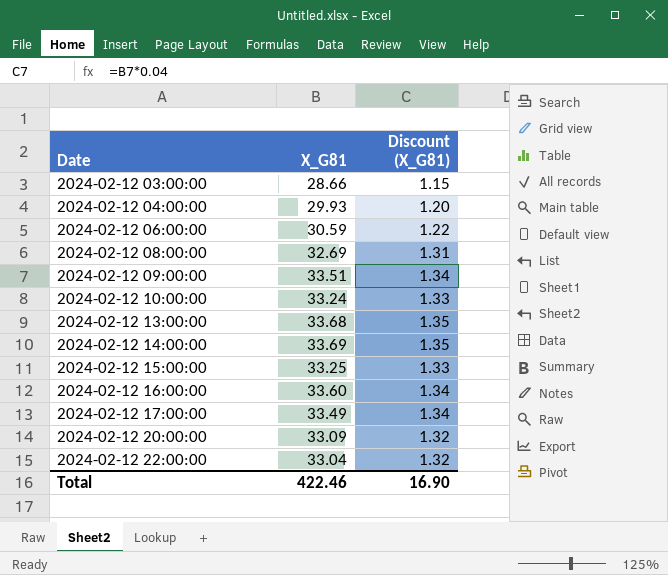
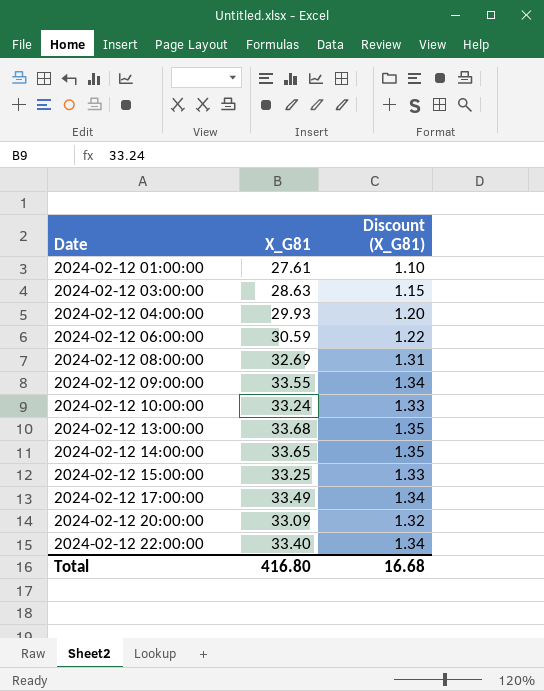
row 2024-02-12 16:00:00: 33.60 | 1.34 -> none
row 2024-02-12 01:00:00: none -> 27.61 | 1.10
2024-02-12 03:00:00 | X_G81: 28.66 -> 28.63
2024-02-12 09:00:00 | X_G81: 33.51 -> 33.55
2024-02-12 14:00:00 | X_G81: 33.69 -> 33.65
2024-02-12 22:00:00 | X_G81: 33.04 -> 33.40
2024-02-12 22:00:00 | Discount (X_G81): 1.32 -> 1.34
Total | X_G81: 422.46 -> 416.80
Total | Discount (X_G81): 16.90 -> 16.68

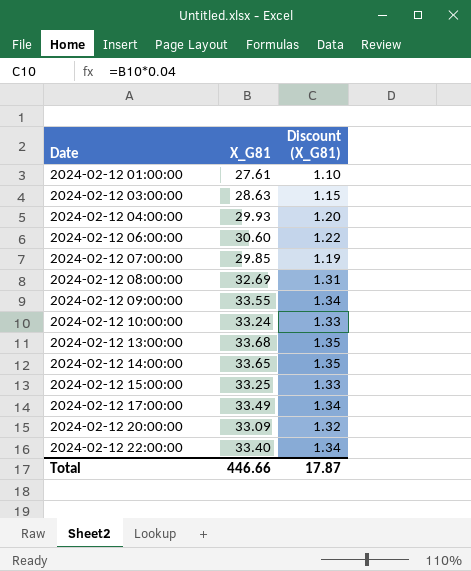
2024-02-12 06:00:00 | X_G81: 30.59 -> 30.60
row 2024-02-12 07:00:00: none -> 29.85 | 1.19
Total | X_G81: 416.80 -> 446.66
Total | Discount (X_G81): 16.68 -> 17.87

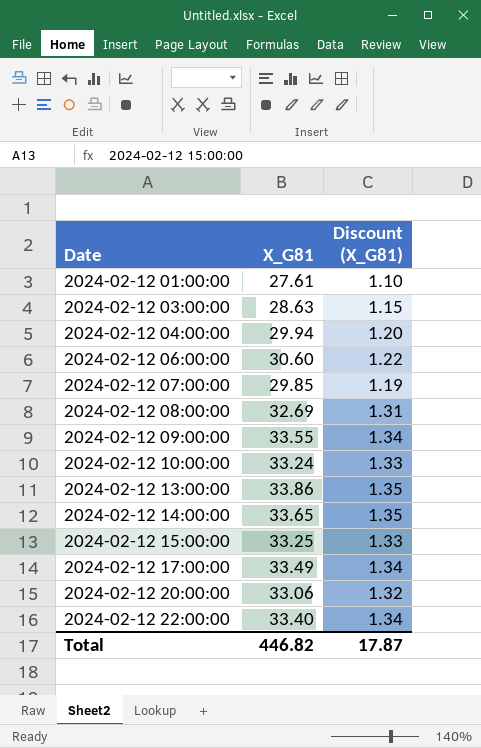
2024-02-12 04:00:00 | X_G81: 29.93 -> 29.94
2024-02-12 13:00:00 | X_G81: 33.68 -> 33.86
2024-02-12 20:00:00 | X_G81: 33.09 -> 33.06
Total | X_G81: 446.66 -> 446.82

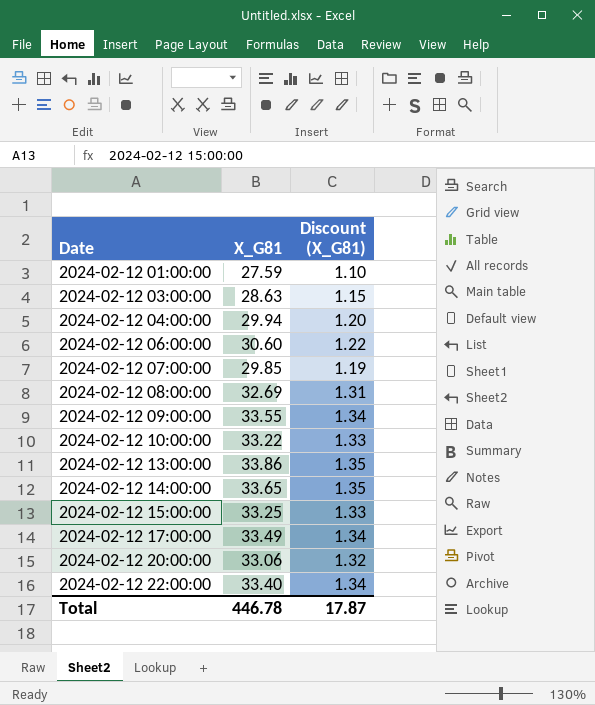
2024-02-12 01:00:00 | X_G81: 27.61 -> 27.59
2024-02-12 10:00:00 | X_G81: 33.24 -> 33.22
Total | X_G81: 446.82 -> 446.78

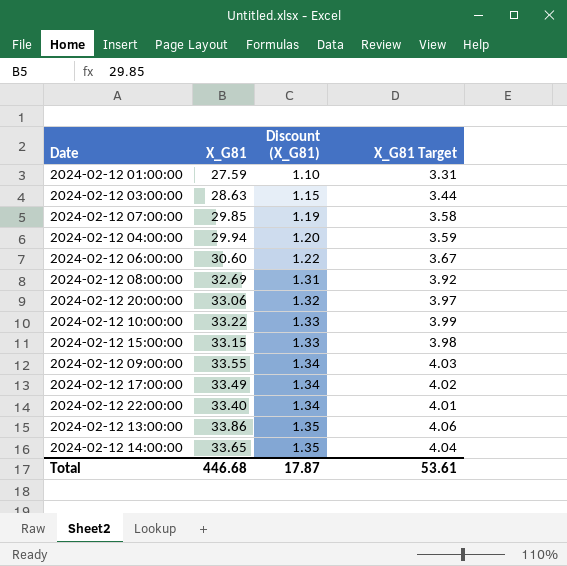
row order: Date ascending -> Discount (X_G81) ascending
column X_G81 Target | formula: none -> [X_G81] * 0.12
2024-02-12 15:00:00 | X_G81: 33.25 -> 33.15
Total | X_G81: 446.78 -> 446.68

